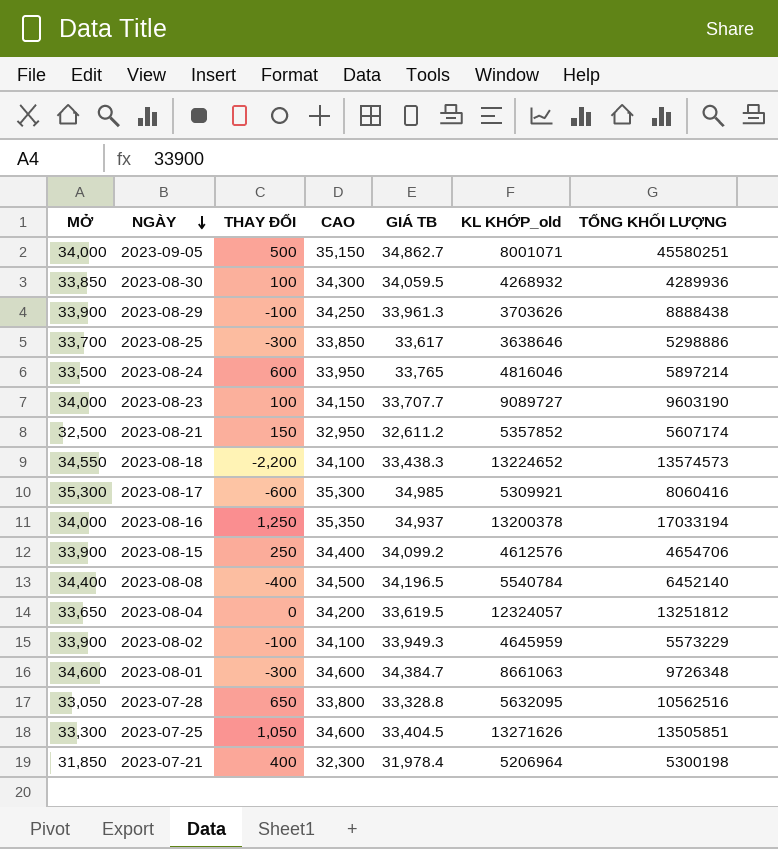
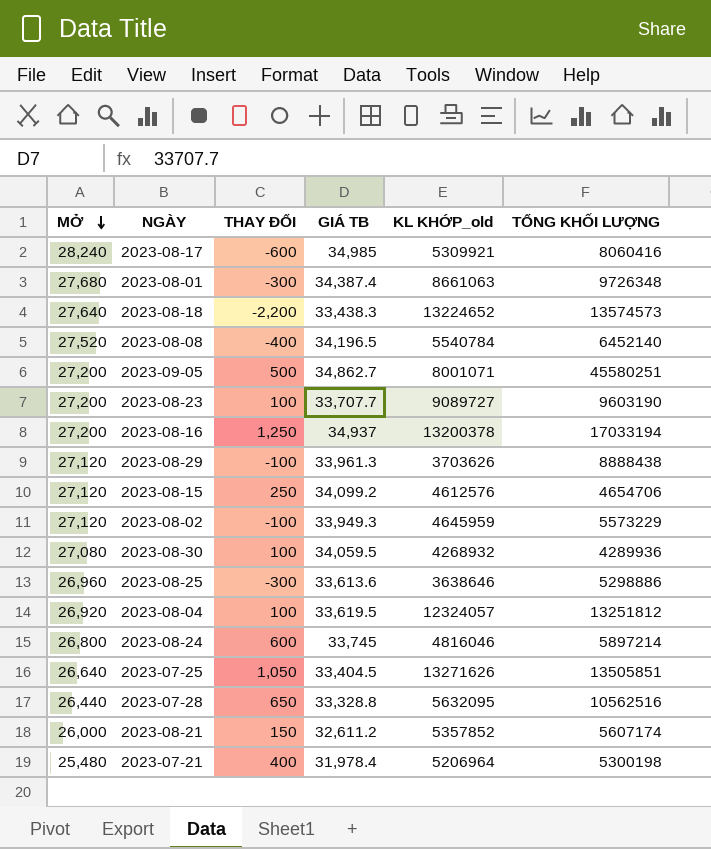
row order: NGÀY descending -> MỞ descending
column CAO | position: 4 -> none
2023-08-17 | MỞ: 35,300 -> 28,240
2023-08-01 | MỞ: 34,600 -> 27,680
2023-08-01 | GIÁ TB: 34,384.7 -> 34,387.4
2023-08-18 | MỞ: 34,550 -> 27,640
2023-08-08 | MỞ: 34,400 -> 27,520
2023-09-05 | MỞ: 34,000 -> 27,200
2023-08-23 | MỞ: 34,000 -> 27,200
2023-08-16 | MỞ: 34,000 -> 27,200
2023-08-29 | MỞ: 33,900 -> 27,120
2023-08-15 | MỞ: 33,900 -> 27,120
2023-08-02 | MỞ: 33,900 -> 27,120
2023-08-30 | MỞ: 33,850 -> 27,080
2023-08-25 | MỞ: 33,700 -> 26,960
2023-08-25 | GIÁ TB: 33,617 -> 33,613.6
2023-08-04 | MỞ: 33,650 -> 26,920
2023-08-04 | THAY ĐỔI: 0 -> 100
2023-08-24 | MỞ: 33,500 -> 26,800
2023-08-24 | GIÁ TB: 33,765 -> 33,745
2023-07-25 | MỞ: 33,300 -> 26,640
2023-07-28 | MỞ: 33,050 -> 26,440
2023-08-21 | MỞ: 32,500 -> 26,000
2023-07-21 | MỞ: 31,850 -> 25,480

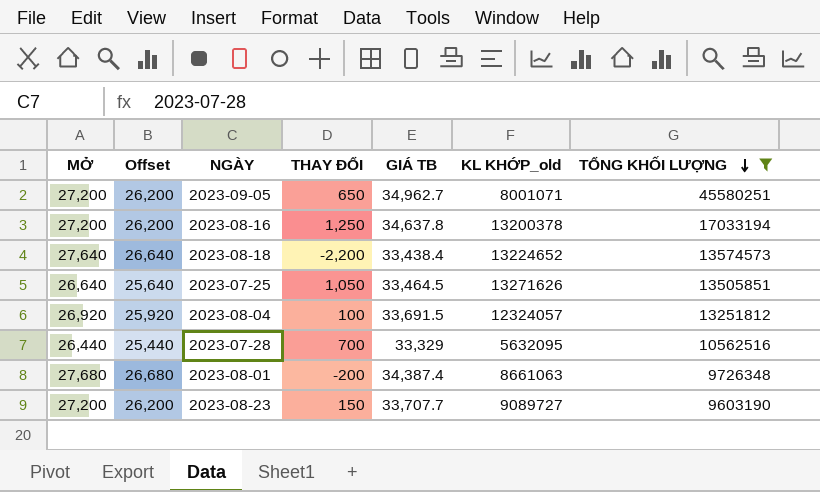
filter: none -> TỔNG KHỐI LƯỢNG >= 9603190
row order: MỞ descending -> TỔNG KHỐI LƯỢNG descending
column Offset | formula: none -> [MỞ] - 1000
2023-09-05 | THAY ĐỔI: 500 -> 650
2023-09-05 | GIÁ TB: 34,862.7 -> 34,962.7
2023-08-16 | GIÁ TB: 34,937 -> 34,637.8
2023-08-18 | GIÁ TB: 33,438.3 -> 33,438.4
2023-07-25 | GIÁ TB: 33,404.5 -> 33,464.5
2023-08-04 | GIÁ TB: 33,619.5 -> 33,691.5
2023-07-28 | THAY ĐỔI: 650 -> 700
2023-07-28 | GIÁ TB: 33,328.8 -> 33,329
2023-08-01 | THAY ĐỔI: -300 -> -200
2023-08-23 | THAY ĐỔI: 100 -> 150

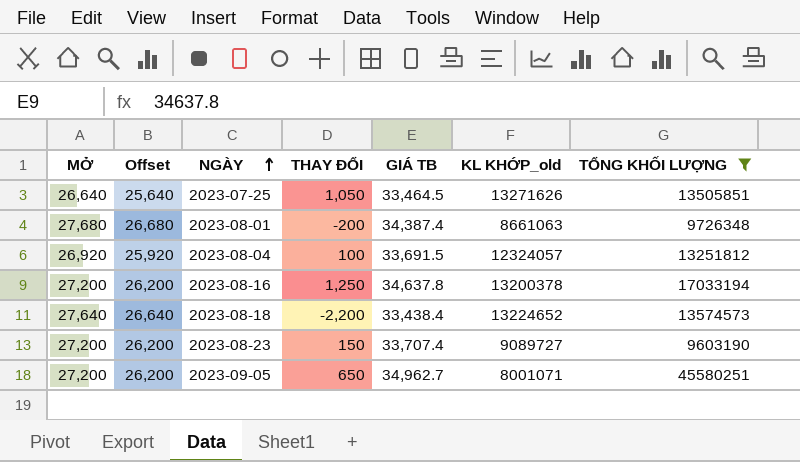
row order: TỔNG KHỐI LƯỢNG descending -> NGÀY ascending
row 2023-07-28: 26,440 | 25,440 | 700 | 33,329 | 5632095 | 10562516 -> none
2023-08-23 | GIÁ TB: 33,707.7 -> 33,707.4

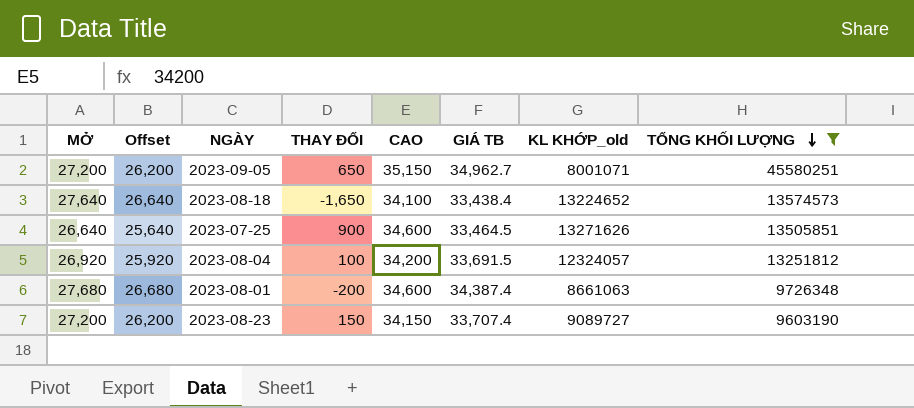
row order: NGÀY ascending -> TỔNG KHỐI LƯỢNG descending
column CAO | position: none -> 5
row 2023-08-16: 27,200 | 26,200 | 1,250 | 34,637.8 | 13200378 | 17033194 -> none
2023-08-18 | THAY ĐỔI: -2,200 -> -1,650
2023-07-25 | THAY ĐỔI: 1,050 -> 900

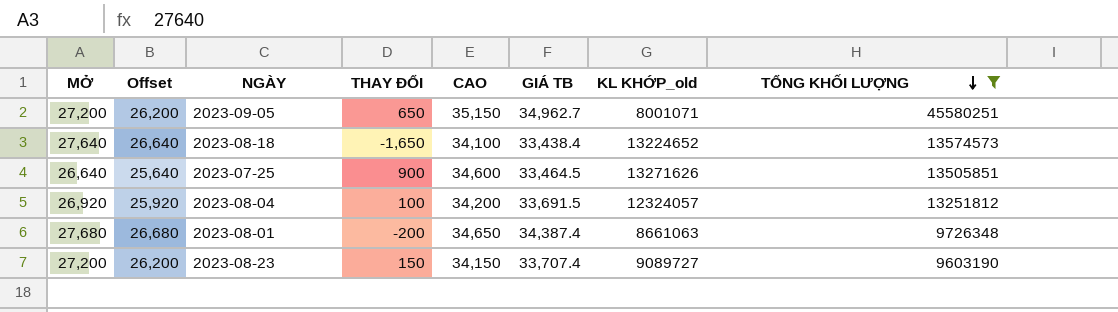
2023-08-01 | CAO: 34,600 -> 34,650

